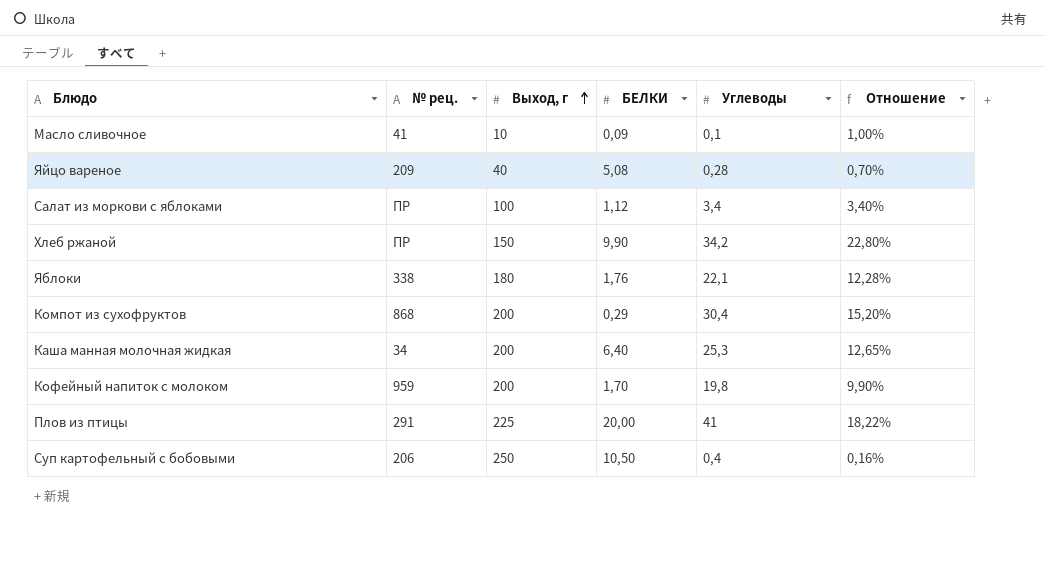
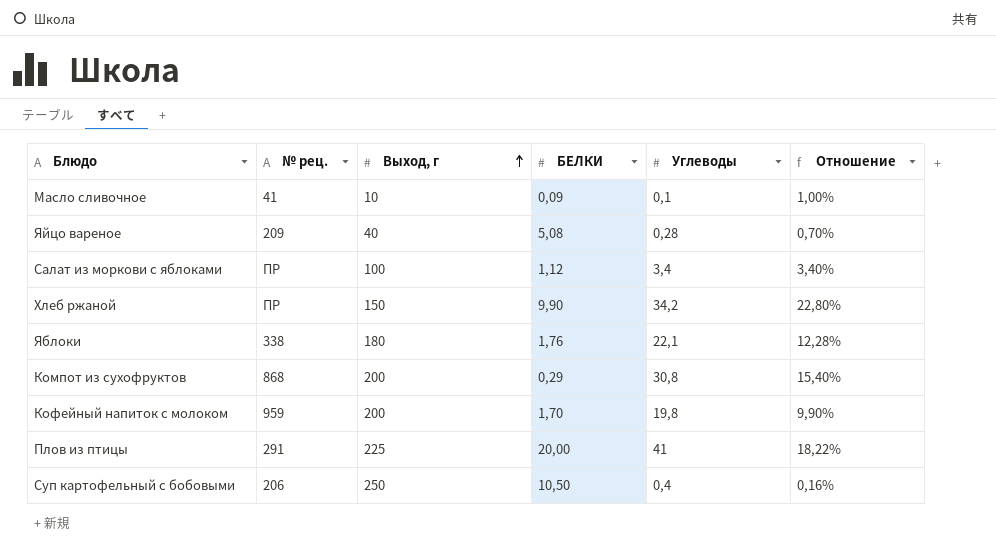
row Каша манная молочная жидкая: 34 | 200 | 6,40 | 25,3 | 12,65% -> none
Компот из сухофруктов | Углеводы: 30,4 -> 30,8
Компот из сухофруктов | Отношение: 15,20% -> 15,40%

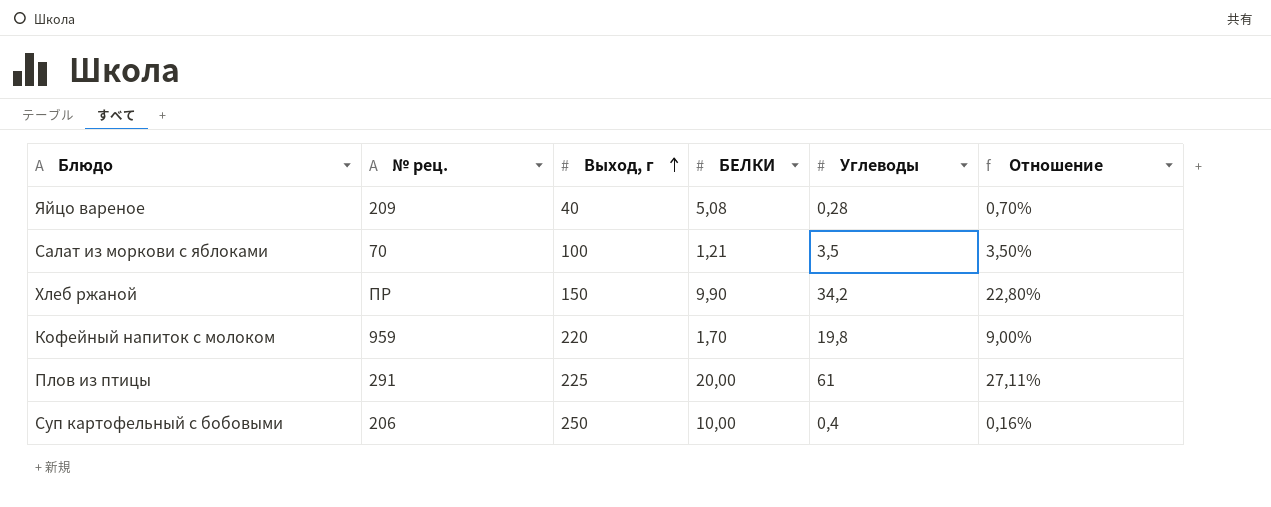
row Масло сливочное: 41 | 10 | 0,09 | 0,1 | 1,00% -> none
row Яблоки: 338 | 180 | 1,76 | 22,1 | 12,28% -> none
row Компот из сухофруктов: 868 | 200 | 0,29 | 30,8 | 15,40% -> none
Салат из моркови с яблоками | № рец.: ПР -> 70
Салат из моркови с яблоками | БЕЛКИ: 1,12 -> 1,21
Салат из моркови с яблоками | Углеводы: 3,4 -> 3,5
Салат из моркови с яблоками | Отношение: 3,40% -> 3,50%
Кофейный напиток с молоком | Выход, г: 200 -> 220
Кофейный напиток с молоком | Отношение: 9,90% -> 9,00%
Плов из птицы | Углеводы: 41 -> 61
Плов из птицы | Отношение: 18,22% -> 27,11%
Суп картофельный с бобовыми | БЕЛКИ: 10,50 -> 10,00

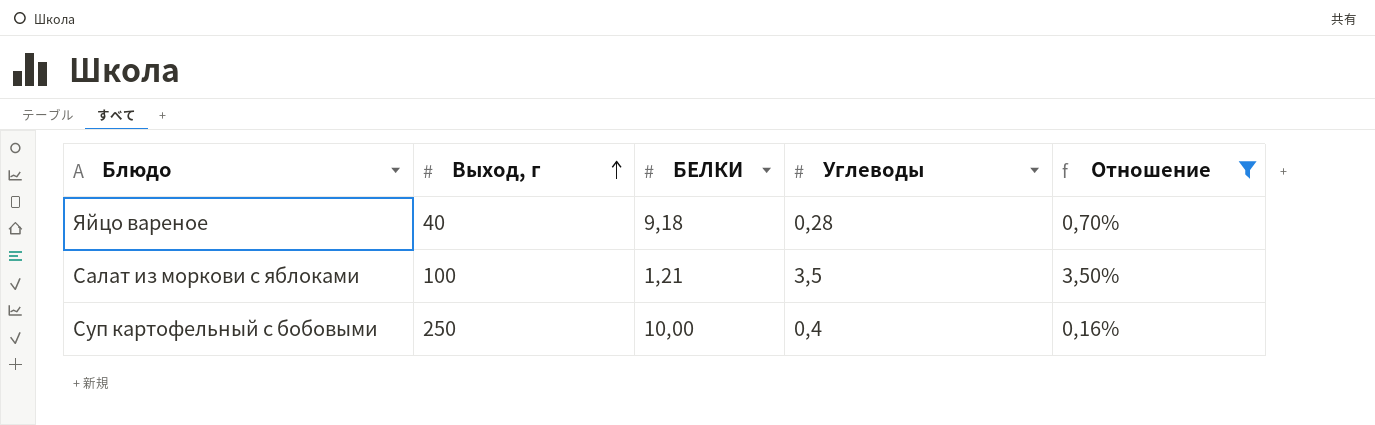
filter: none -> Отношение <= 3,50%
column № рец. | position: 2 -> none
Яйцо вареное | БЕЛКИ: 5,08 -> 9,18

